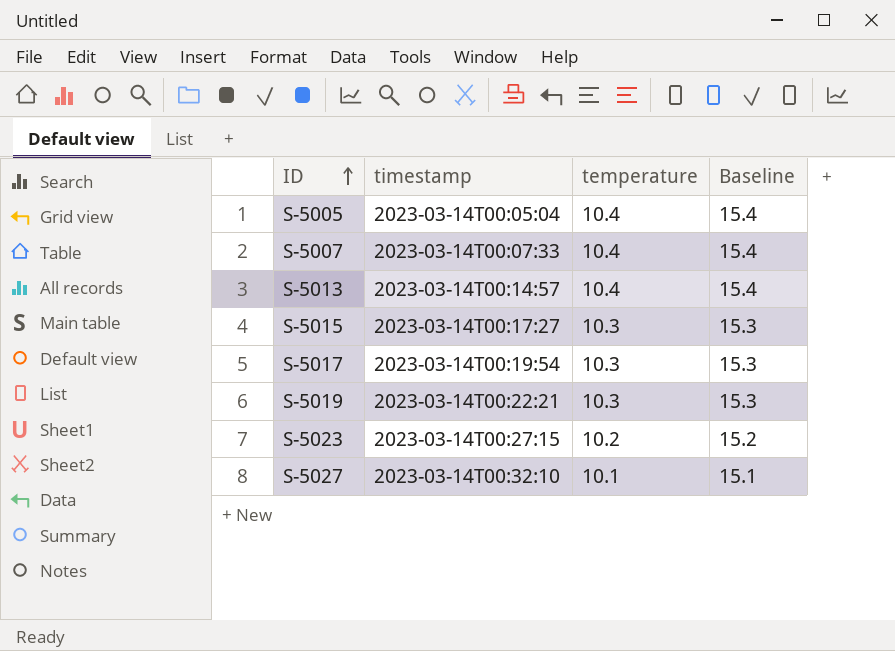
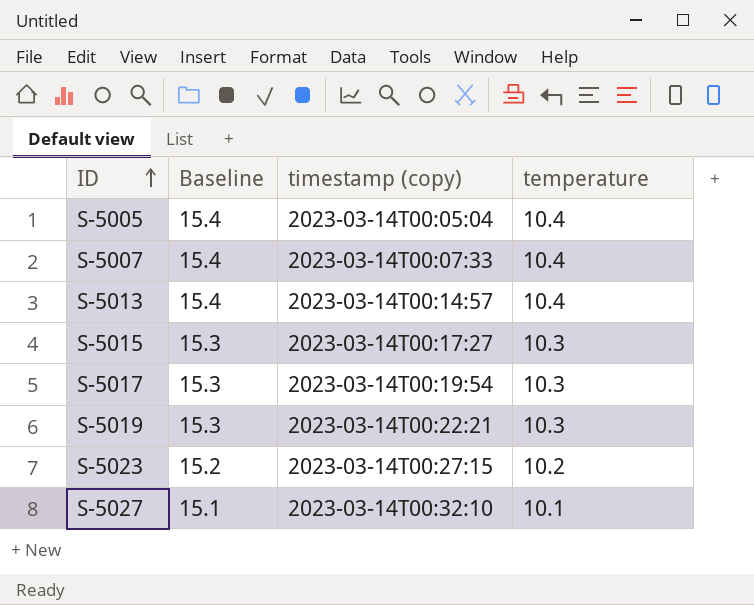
column Baseline | position: 4 -> 2
column name: timestamp -> timestamp (copy)

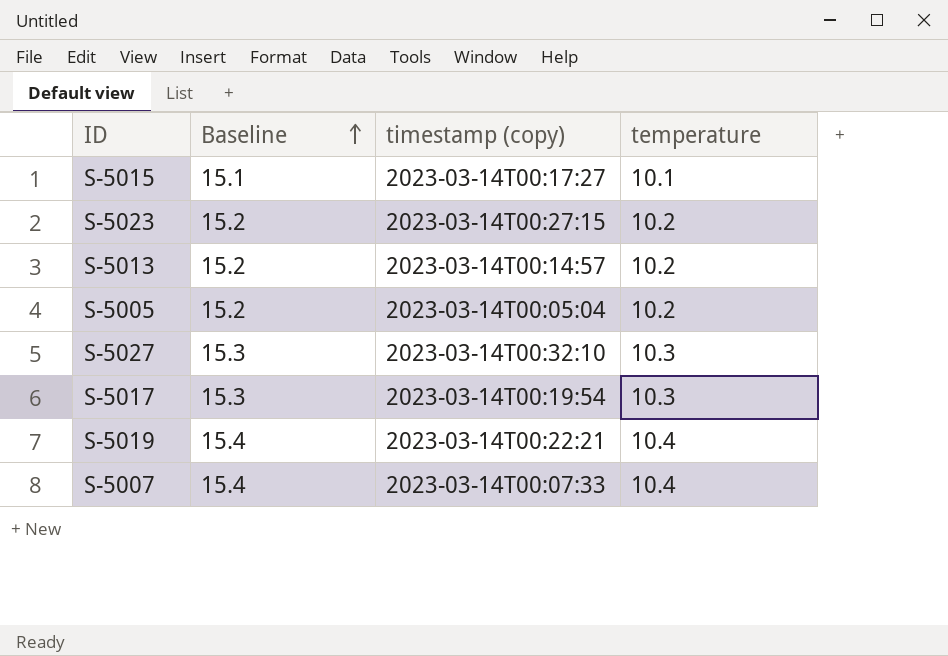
row order: ID ascending -> Baseline ascending
S-5015 | Baseline: 15.3 -> 15.1
S-5015 | temperature: 10.3 -> 10.1
S-5013 | Baseline: 15.4 -> 15.2
S-5013 | temperature: 10.4 -> 10.2
S-5005 | Baseline: 15.4 -> 15.2
S-5005 | temperature: 10.4 -> 10.2
S-5027 | Baseline: 15.1 -> 15.3
S-5027 | temperature: 10.1 -> 10.3
S-5019 | Baseline: 15.3 -> 15.4
S-5019 | temperature: 10.3 -> 10.4

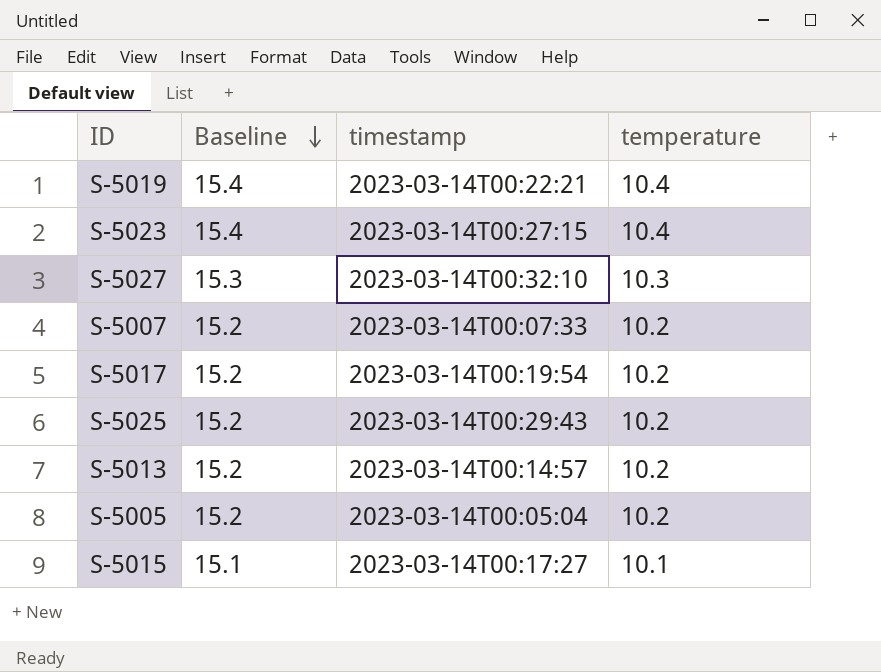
row order: Baseline ascending -> Baseline descending
column name: timestamp (copy) -> timestamp
S-5023 | Baseline: 15.2 -> 15.4
S-5023 | temperature: 10.2 -> 10.4
S-5007 | Baseline: 15.4 -> 15.2
S-5007 | temperature: 10.4 -> 10.2
S-5017 | Baseline: 15.3 -> 15.2
S-5017 | temperature: 10.3 -> 10.2
row S-5025: none -> 15.2 | 2023-03-14T00:29:43 | 10.2

